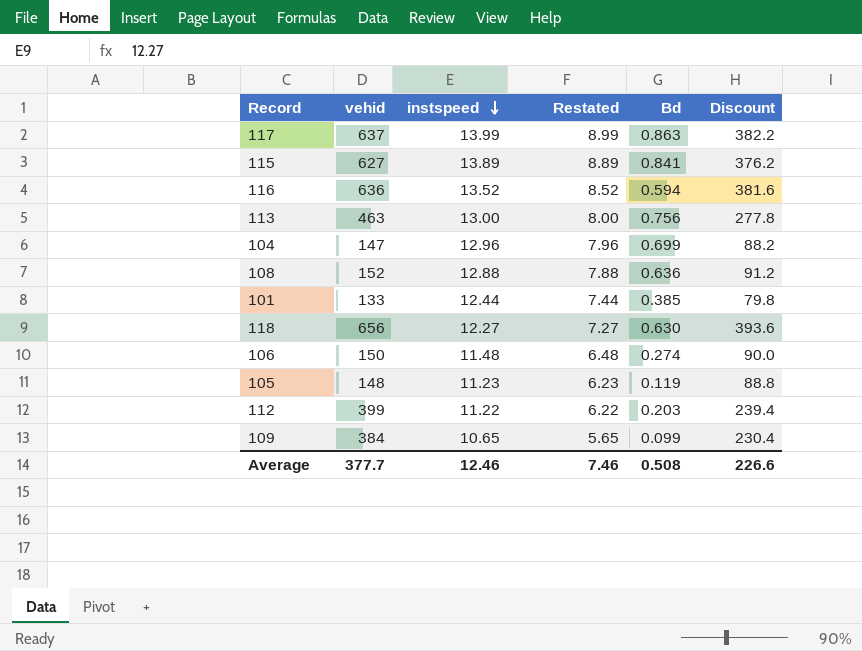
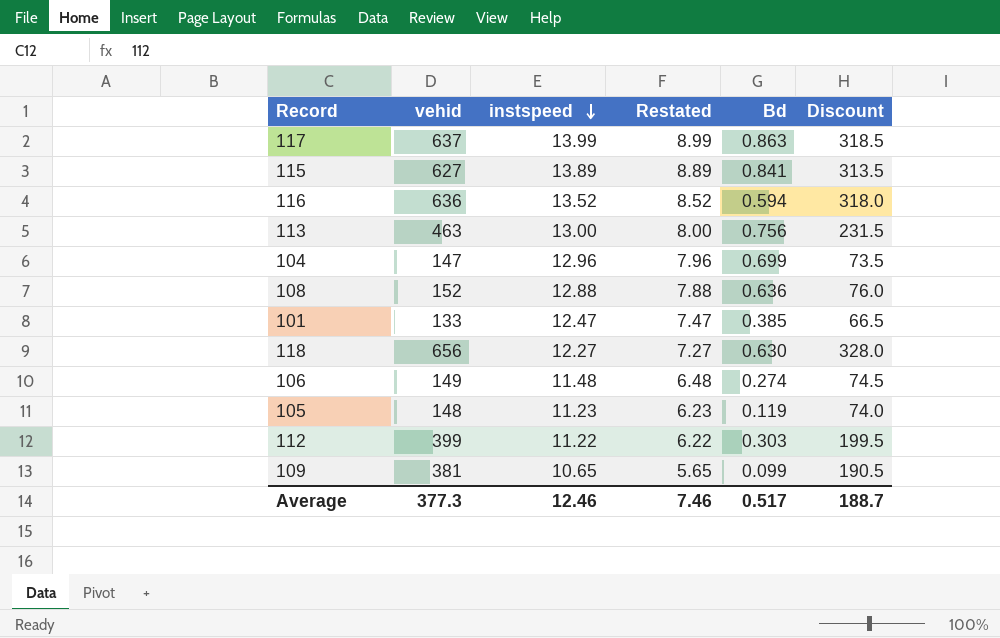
column Discount | formula: [vehid] * 0.6 -> [vehid] * 0.5
101 | instspeed: 12.44 -> 12.47
101 | Restated: 7.44 -> 7.47
106 | vehid: 150 -> 149
112 | Bd: 0.203 -> 0.303
109 | vehid: 384 -> 381
Average | vehid: 377.7 -> 377.3
Average | Bd: 0.508 -> 0.517
Average | Discount: 226.6 -> 188.7

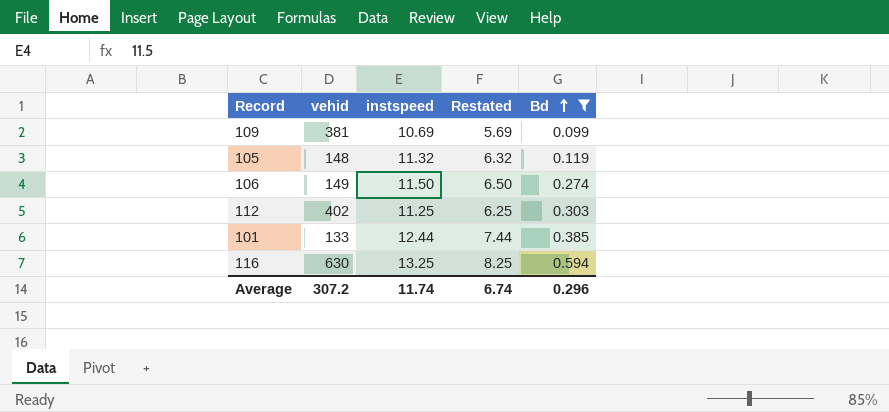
filter: none -> Bd <= 0.594
row order: instspeed descending -> Bd ascending
column Discount | formula: [vehid] * 0.5 -> none
109 | instspeed: 10.65 -> 10.69
109 | Restated: 5.65 -> 5.69
105 | instspeed: 11.23 -> 11.32
105 | Restated: 6.23 -> 6.32
106 | instspeed: 11.48 -> 11.50
106 | Restated: 6.48 -> 6.50
112 | vehid: 399 -> 402
112 | instspeed: 11.22 -> 11.25
112 | Restated: 6.22 -> 6.25
101 | instspeed: 12.47 -> 12.44
101 | Restated: 7.47 -> 7.44
116 | vehid: 636 -> 630
116 | instspeed: 13.52 -> 13.25
116 | Restated: 8.52 -> 8.25
Average | vehid: 377.3 -> 307.2
Average | instspeed: 12.46 -> 11.74
Average | Restated: 7.46 -> 6.74
Average | Bd: 0.517 -> 0.296

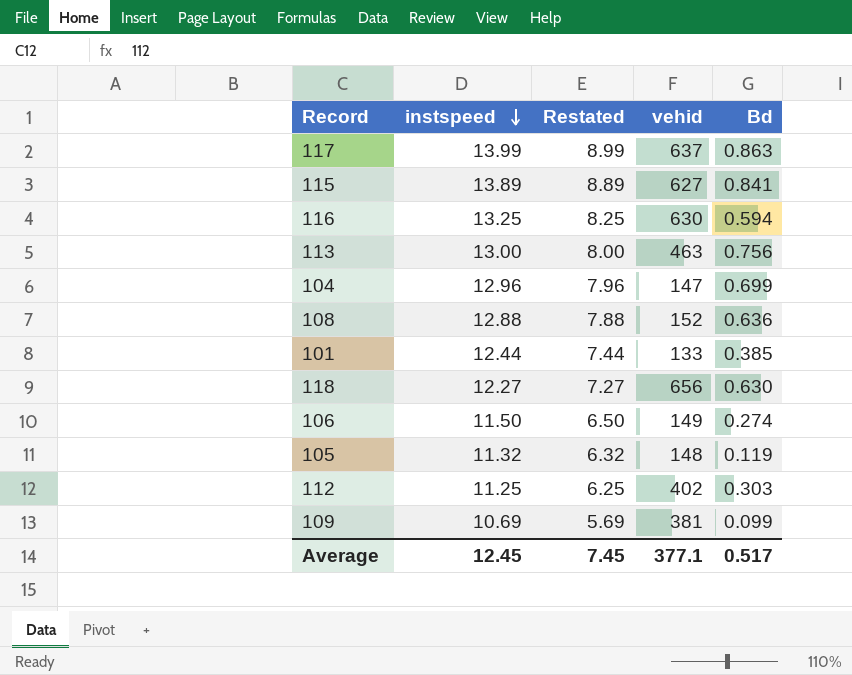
filter: Bd <= 0.594 -> none
row order: Bd ascending -> instspeed descending
column vehid | position: 2 -> 4
Average | instspeed: 11.74 -> 12.45
Average | Restated: 6.74 -> 7.45
Average | vehid: 307.2 -> 377.1
Average | Bd: 0.296 -> 0.517

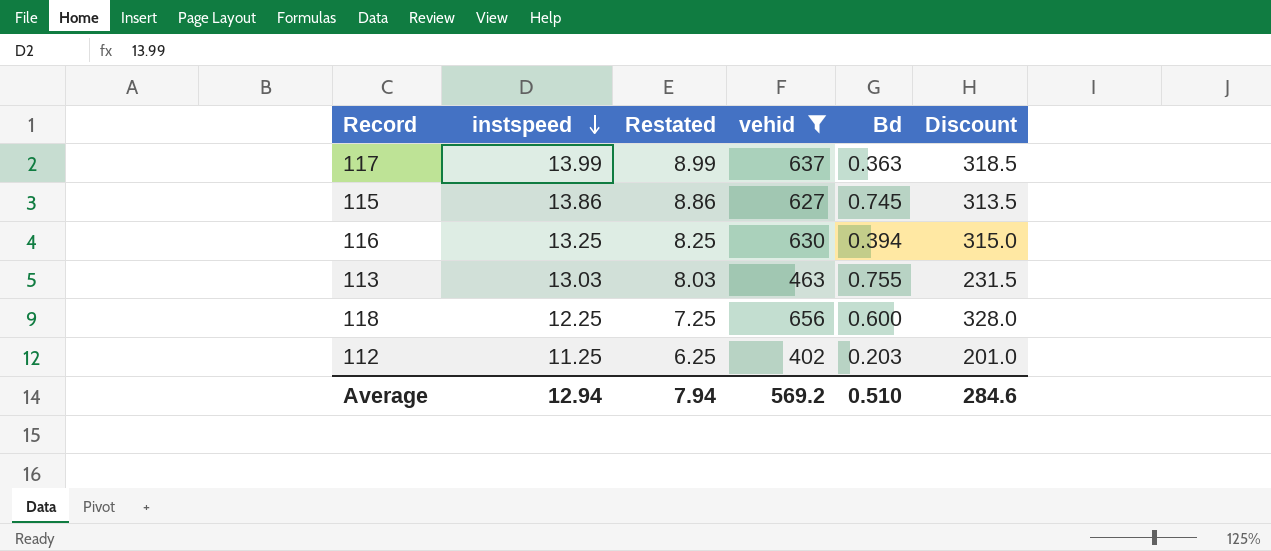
filter: none -> vehid >= 402
column Discount | formula: none -> [vehid] * 0.5
117 | Bd: 0.863 -> 0.363
115 | instspeed: 13.89 -> 13.86
115 | Restated: 8.89 -> 8.86
115 | Bd: 0.841 -> 0.745
116 | Bd: 0.594 -> 0.394
113 | instspeed: 13.00 -> 13.03
113 | Restated: 8.00 -> 8.03
113 | Bd: 0.756 -> 0.755
118 | instspeed: 12.27 -> 12.25
118 | Restated: 7.27 -> 7.25
118 | Bd: 0.630 -> 0.600
112 | Bd: 0.303 -> 0.203
Average | instspeed: 12.45 -> 12.94
Average | Restated: 7.45 -> 7.94
Average | vehid: 377.1 -> 569.2
Average | Bd: 0.517 -> 0.510

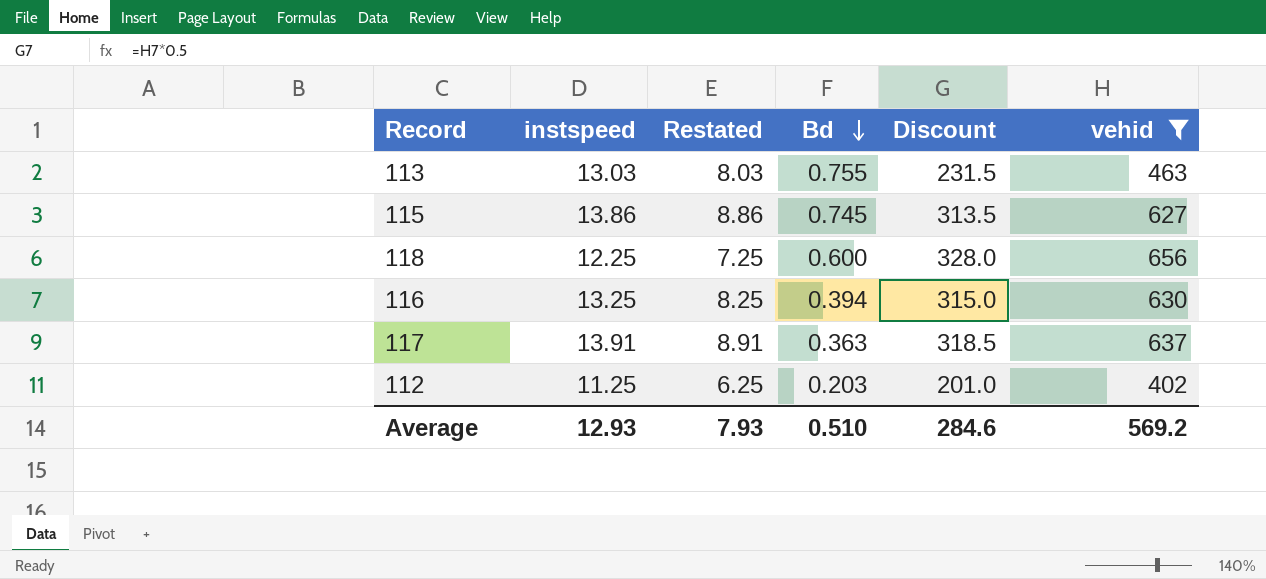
row order: instspeed descending -> Bd descending
column vehid | position: 4 -> 6
117 | instspeed: 13.99 -> 13.91
117 | Restated: 8.99 -> 8.91
Average | instspeed: 12.94 -> 12.93
Average | Restated: 7.94 -> 7.93

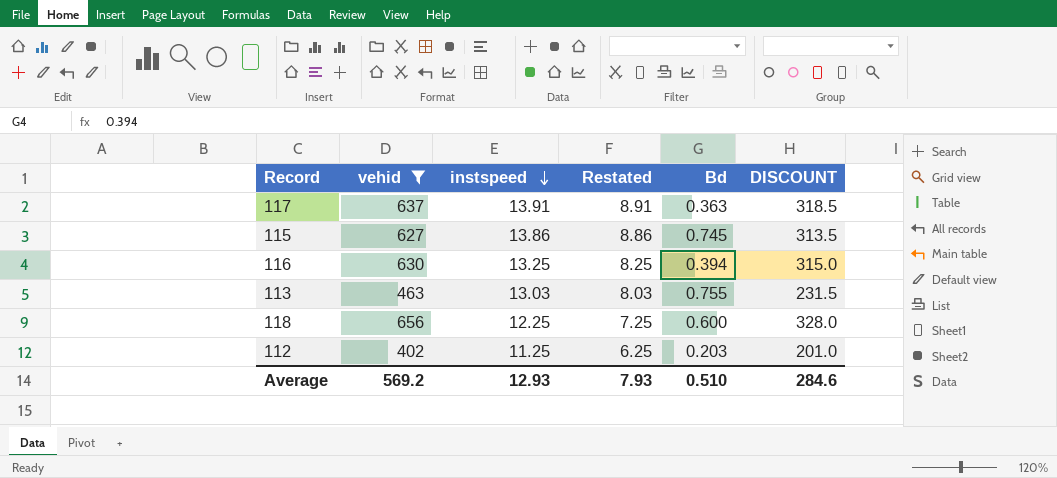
row order: Bd descending -> instspeed descending
column vehid | position: 6 -> 2
column name: Discount -> DISCOUNT

